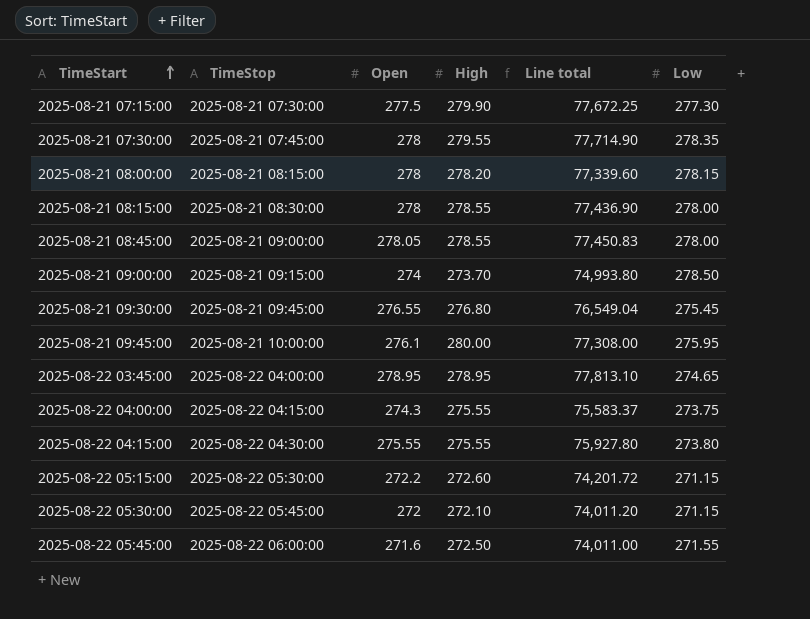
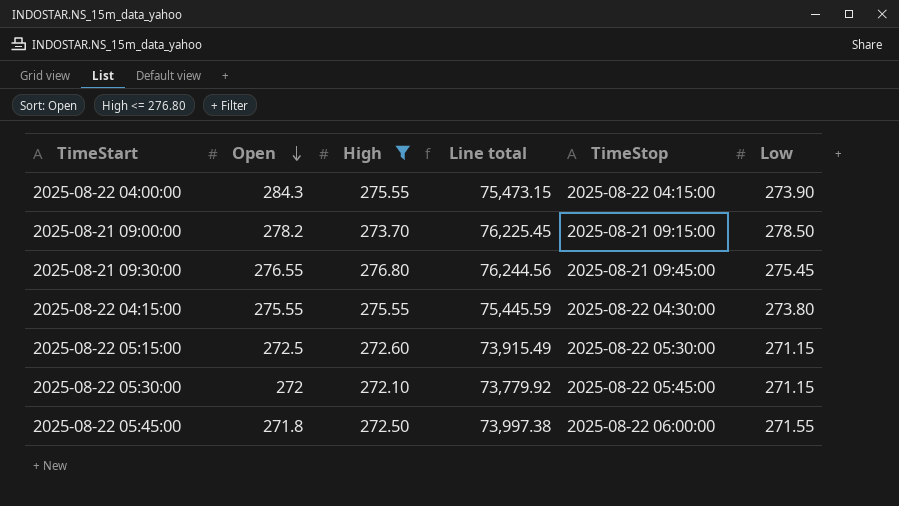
filter: none -> High <= 276.80
row order: TimeStart ascending -> Open descending
column Line total | formula: [Open] * [High] -> [High] * [Low]
column TimeStop | position: 2 -> 5
2025-08-22 04:00:00 | Open: 274.3 -> 284.3
2025-08-22 04:00:00 | Low: 273.75 -> 273.90
2025-08-21 09:00:00 | Open: 274 -> 278.2
2025-08-22 05:15:00 | Open: 272.2 -> 272.5
2025-08-22 05:45:00 | Open: 271.6 -> 271.8

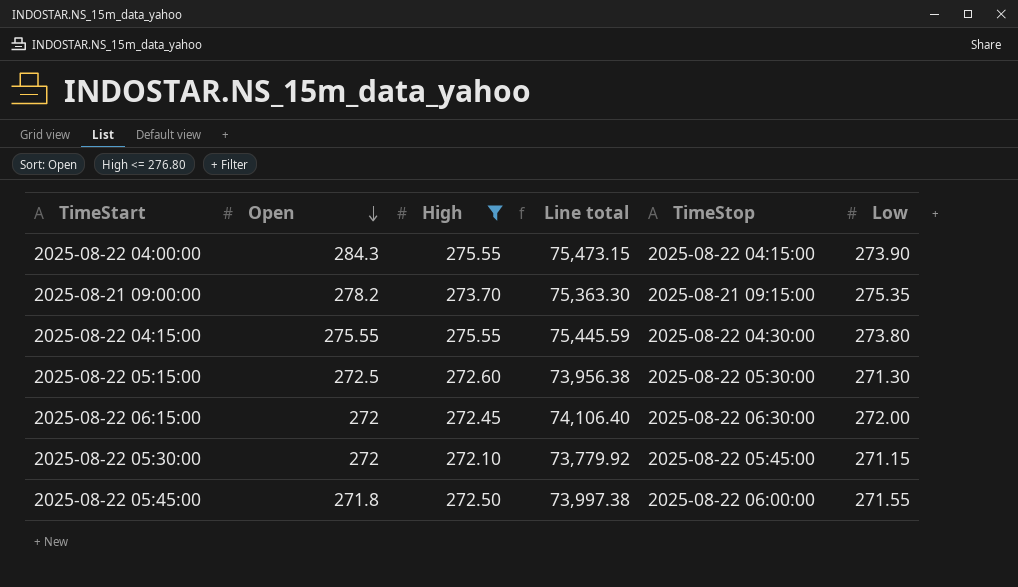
row 2025-08-21 09:30:00: 276.55 | 276.80 | 76,244.56 | 2025-08-21 09:45:00 | 275.45 -> none
2025-08-21 09:00:00 | Line total: 76,225.45 -> 75,363.30
2025-08-21 09:00:00 | Low: 278.50 -> 275.35
2025-08-22 05:15:00 | Line total: 73,915.49 -> 73,956.38
2025-08-22 05:15:00 | Low: 271.15 -> 271.30
row 2025-08-22 06:15:00: none -> 272 | 272.45 | 74,106.40 | 2025-08-22 06:30:00 | 272.00

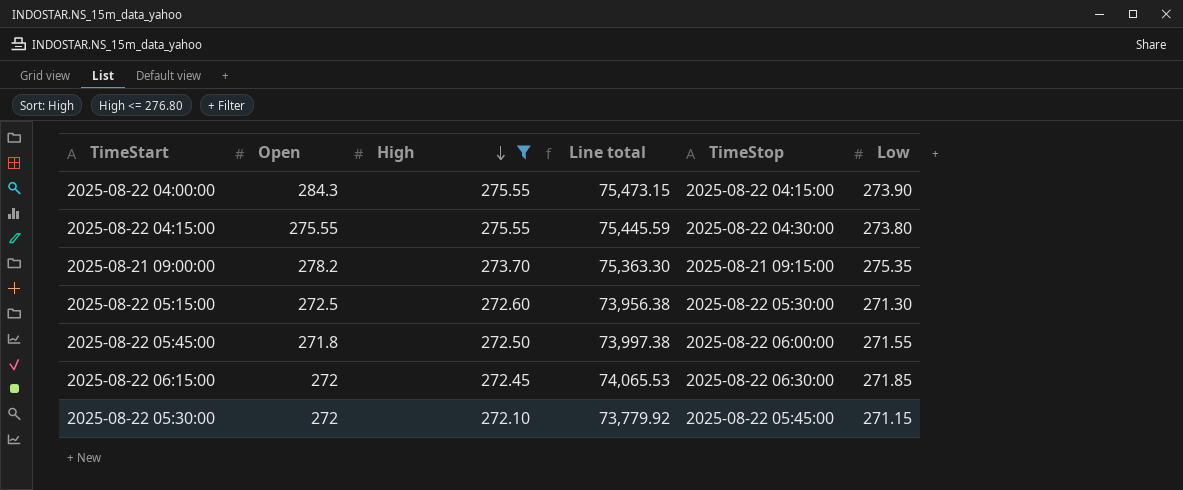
row order: Open descending -> High descending
2025-08-22 06:15:00 | Line total: 74,106.40 -> 74,065.53
2025-08-22 06:15:00 | Low: 272.00 -> 271.85

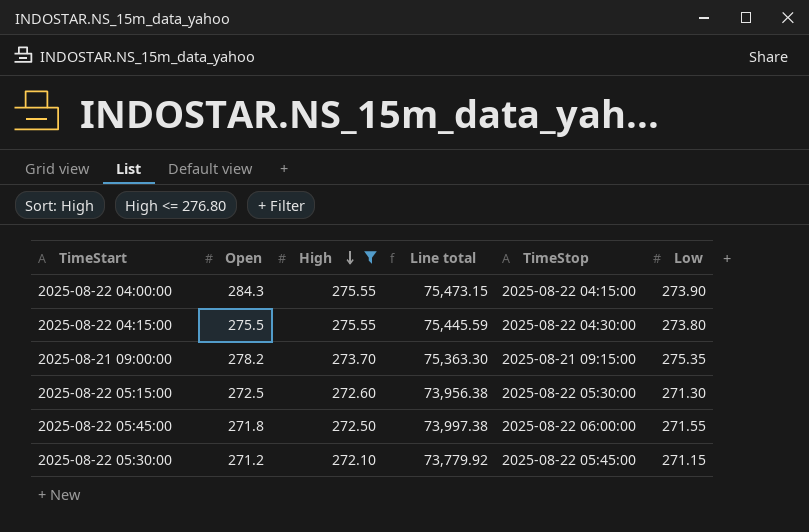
row 2025-08-22 06:15:00: 272 | 272.45 | 74,065.53 | 2025-08-22 06:30:00 | 271.85 -> none
2025-08-22 04:15:00 | Open: 275.55 -> 275.5
2025-08-22 05:30:00 | Open: 272 -> 271.2

